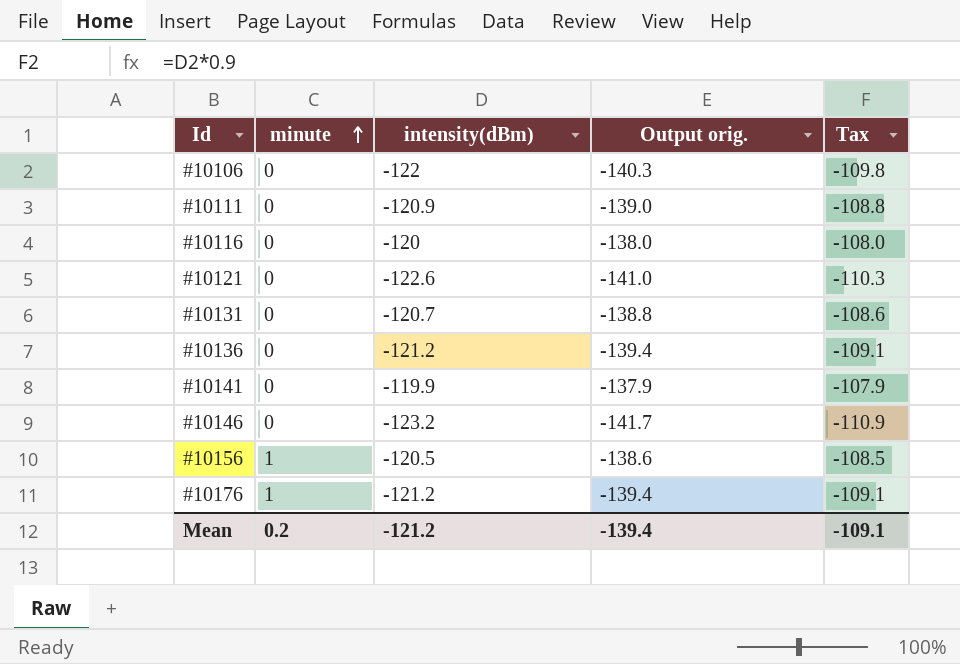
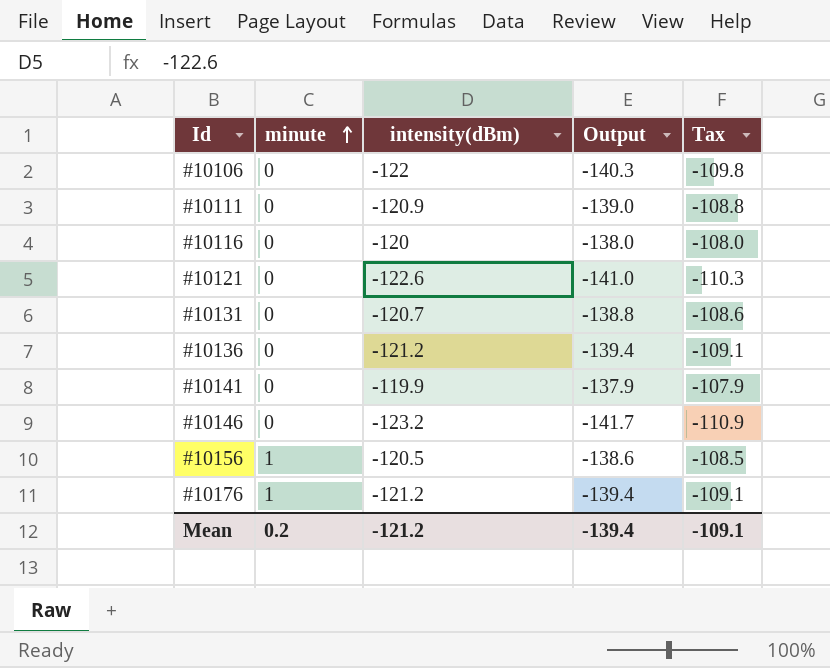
column name: Output orig. -> Output

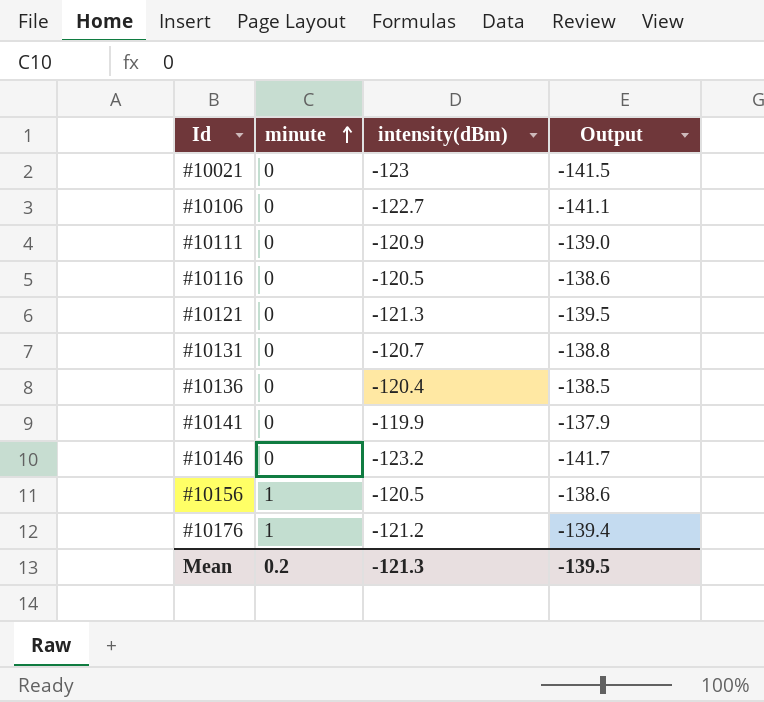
column Tax | formula: [intensity(dBm)] * 0.9 -> none
row #10021: none -> 0 | -123 | -141.5
#10106 | intensity(dBm): -122 -> -122.7
#10106 | Output: -140.3 -> -141.1
#10116 | intensity(dBm): -120 -> -120.5
#10116 | Output: -138.0 -> -138.6
#10121 | intensity(dBm): -122.6 -> -121.3
#10121 | Output: -141.0 -> -139.5
#10136 | intensity(dBm): -121.2 -> -120.4
#10136 | Output: -139.4 -> -138.5
Mean | intensity(dBm): -121.2 -> -121.3
Mean | Output: -139.4 -> -139.5

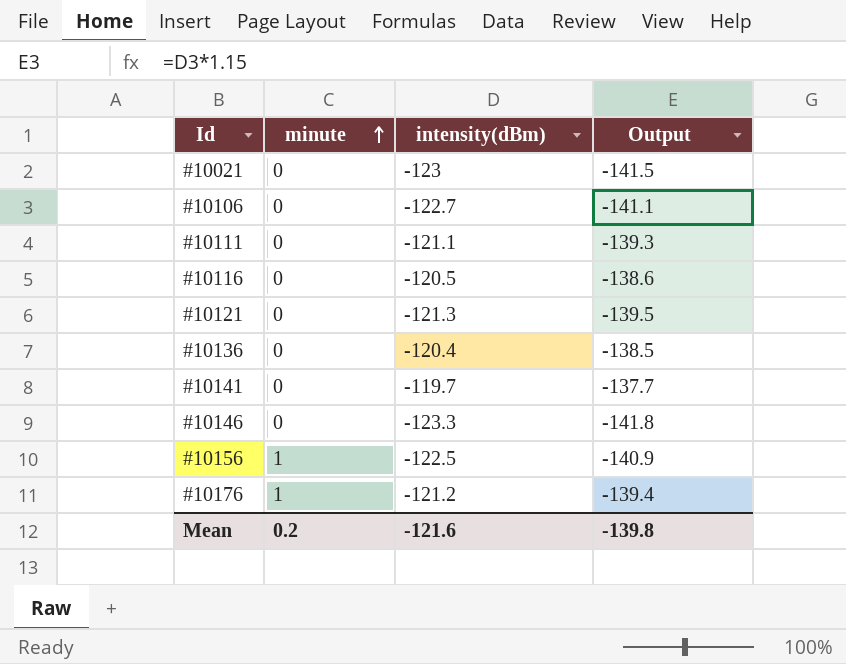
row #10131: 0 | -120.7 | -138.8 -> none
#10111 | intensity(dBm): -120.9 -> -121.1
#10111 | Output: -139.0 -> -139.3
#10141 | intensity(dBm): -119.9 -> -119.7
#10141 | Output: -137.9 -> -137.7
#10146 | intensity(dBm): -123.2 -> -123.3
#10146 | Output: -141.7 -> -141.8
#10156 | intensity(dBm): -120.5 -> -122.5
#10156 | Output: -138.6 -> -140.9
Mean | intensity(dBm): -121.3 -> -121.6
Mean | Output: -139.5 -> -139.8

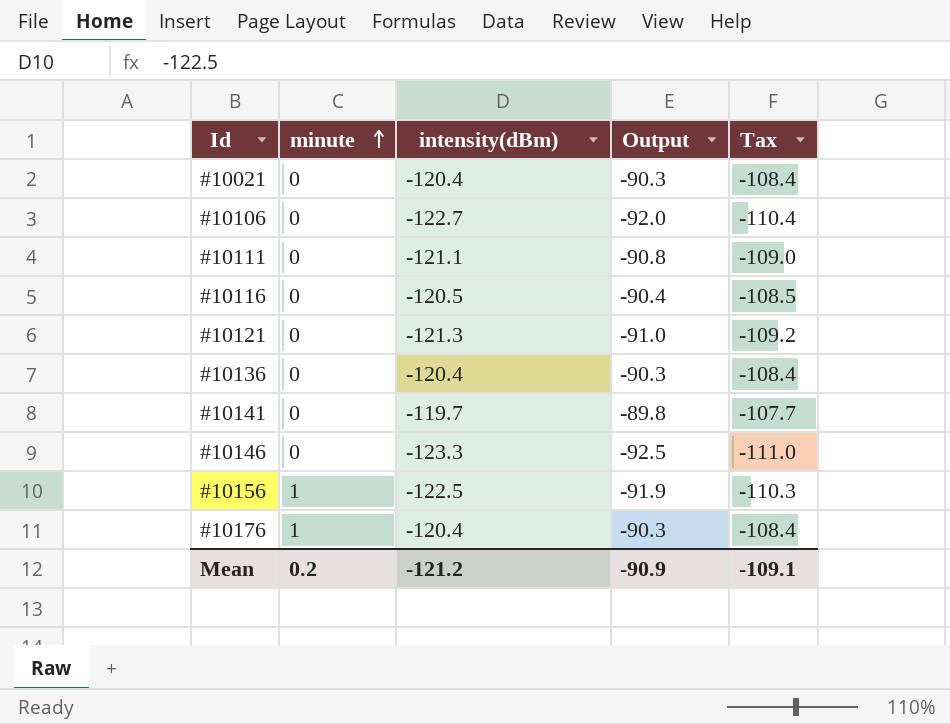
column Output | formula: [intensity(dBm)] * 1.15 -> [intensity(dBm)] * 0.75
column Tax | formula: none -> [intensity(dBm)] * 0.9
#10021 | intensity(dBm): -123 -> -120.4
#10176 | intensity(dBm): -121.2 -> -120.4
Mean | intensity(dBm): -121.6 -> -121.2
Mean | Output: -139.8 -> -90.9

